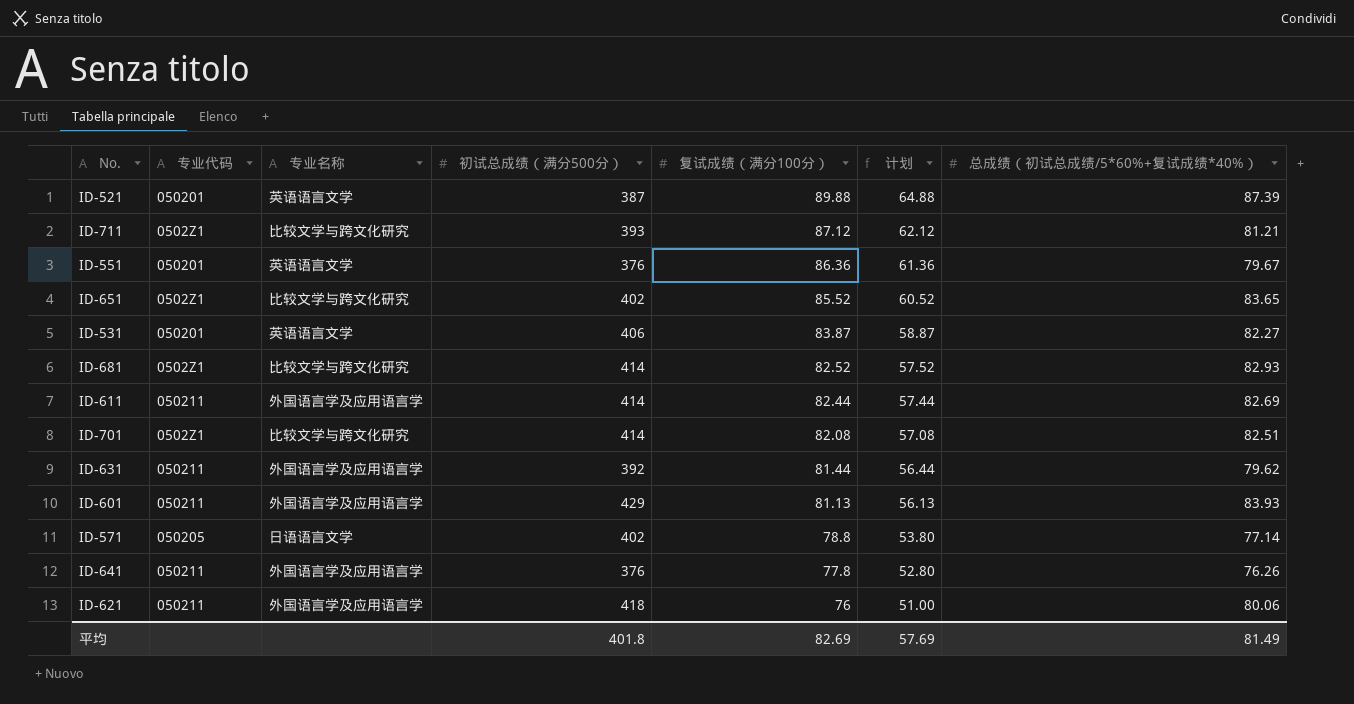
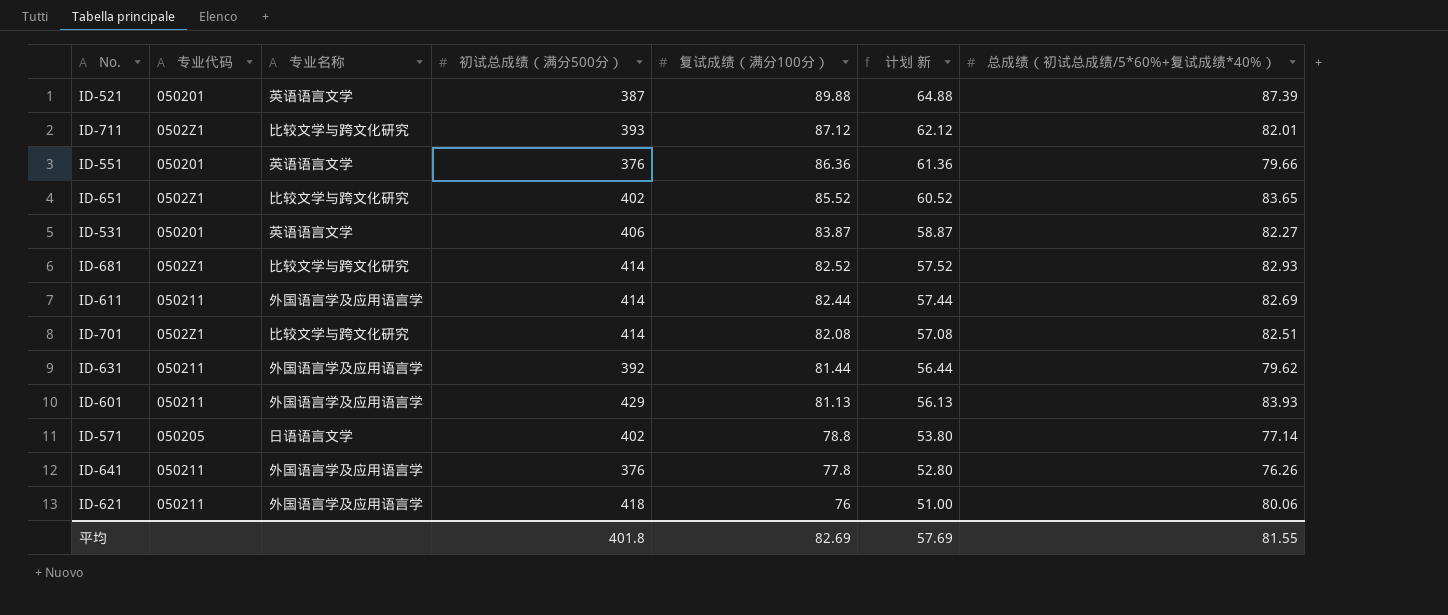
column name: 计划 -> 计划 新
ID-711 | 总成绩（初试总成绩/5*60%+复试成绩*40%）: 81.21 -> 82.01
ID-551 | 总成绩（初试总成绩/5*60%+复试成绩*40%）: 79.67 -> 79.66
平均 | 总成绩（初试总成绩/5*60%+复试成绩*40%）: 81.49 -> 81.55

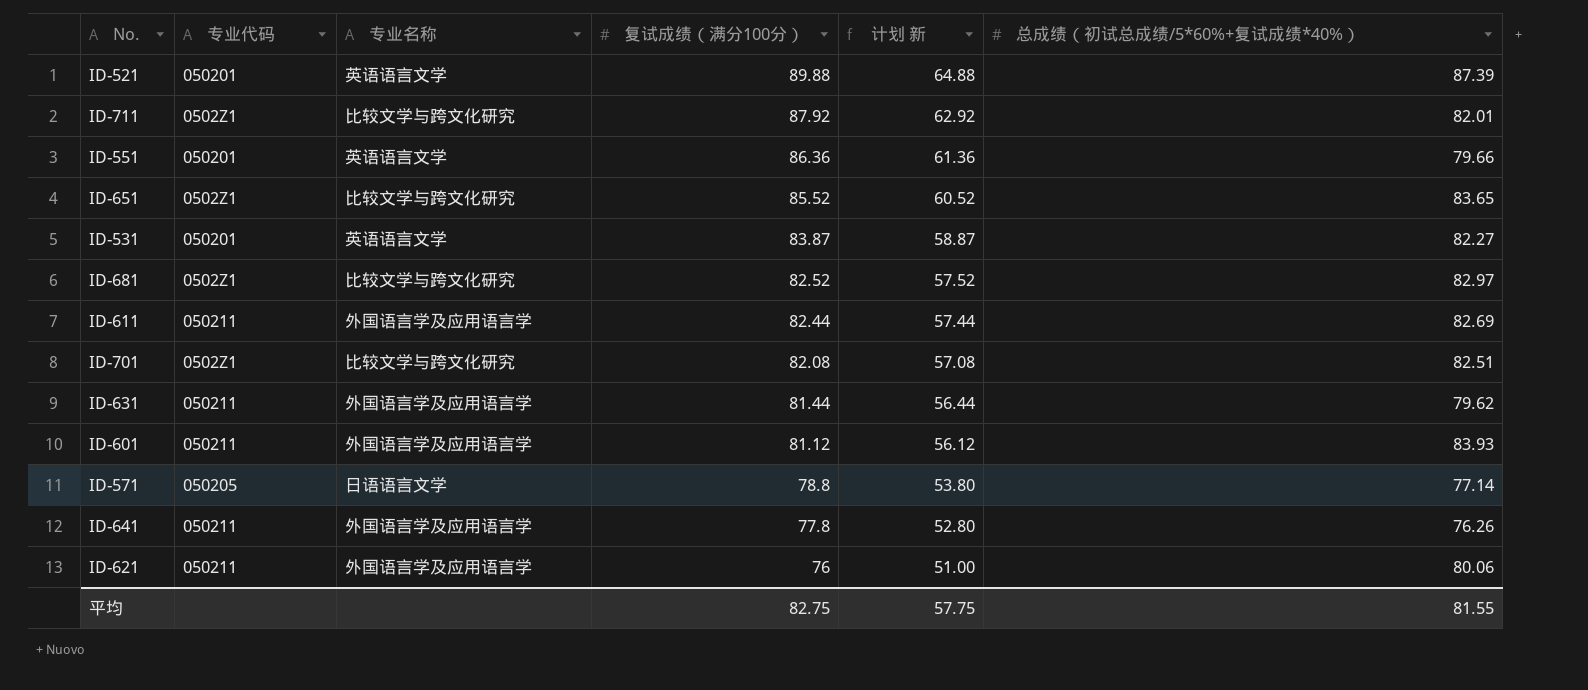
column 初试总成绩（满分500分） | position: 4 -> none
ID-711 | 复试成绩（满分100分）: 87.12 -> 87.92
ID-711 | 计划 新: 62.12 -> 62.92
ID-681 | 总成绩（初试总成绩/5*60%+复试成绩*40%）: 82.93 -> 82.97
ID-601 | 复试成绩（满分100分）: 81.13 -> 81.12
ID-601 | 计划 新: 56.13 -> 56.12
平均 | 复试成绩（满分100分）: 82.69 -> 82.75
平均 | 计划 新: 57.69 -> 57.75

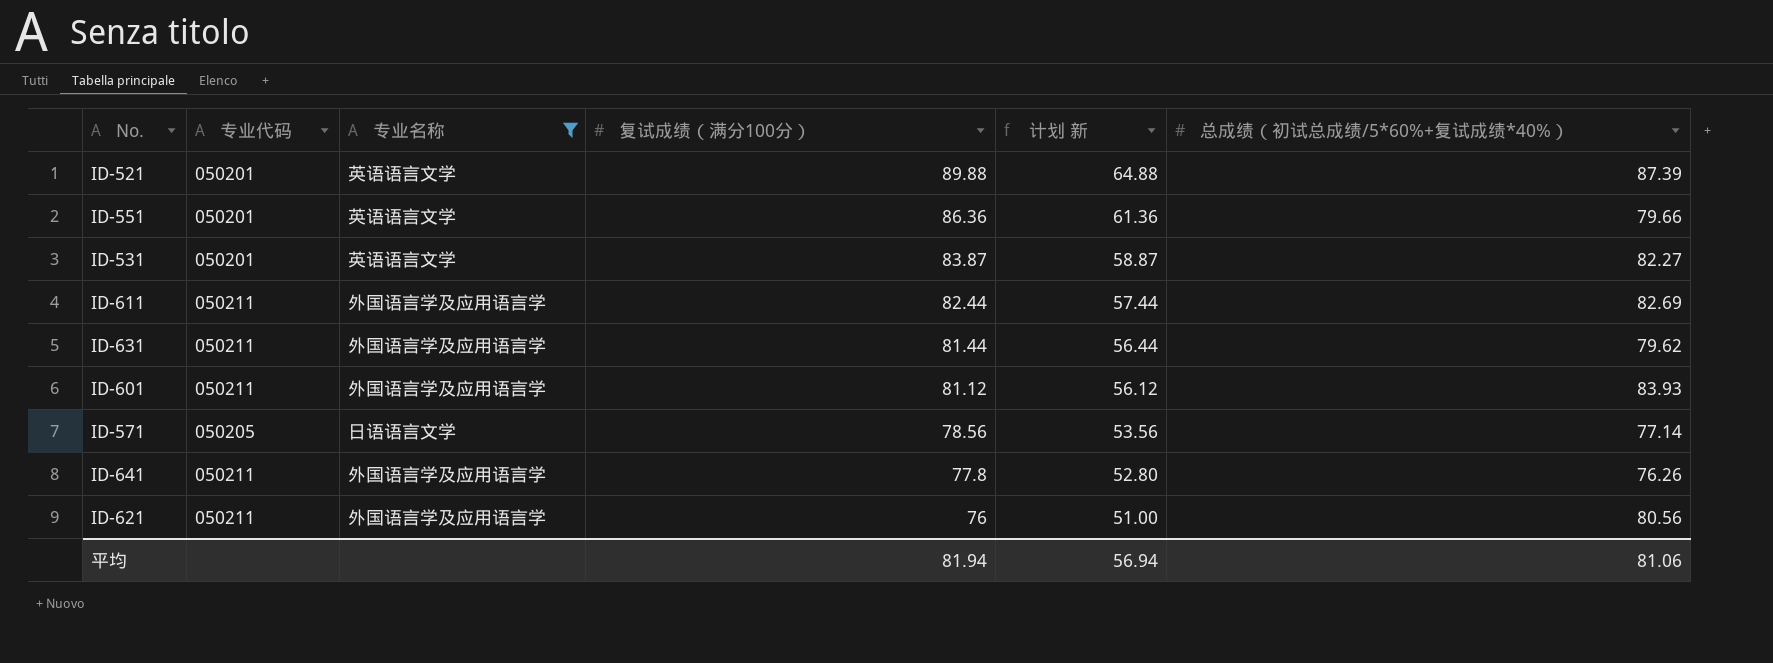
filter: none -> 专业名称 != 比较文学与跨文化研究
ID-571 | 复试成绩（满分100分）: 78.8 -> 78.56
ID-571 | 计划 新: 53.80 -> 53.56
ID-621 | 总成绩（初试总成绩/5*60%+复试成绩*40%）: 80.06 -> 80.56
平均 | 复试成绩（满分100分）: 82.75 -> 81.94
平均 | 计划 新: 57.75 -> 56.94
平均 | 总成绩（初试总成绩/5*60%+复试成绩*40%）: 81.55 -> 81.06

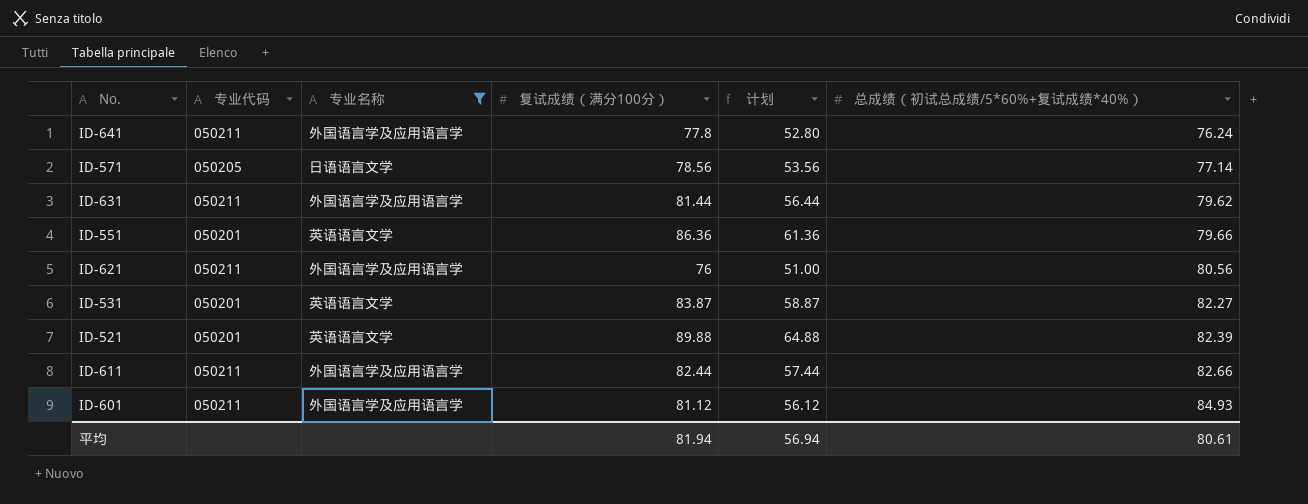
row order: 复试成绩（满分100分） descending -> 总成绩（初试总成绩/5*60%+复试成绩*40%） ascending
column name: 计划 新 -> 计划
ID-641 | 总成绩（初试总成绩/5*60%+复试成绩*40%）: 76.26 -> 76.24
ID-521 | 总成绩（初试总成绩/5*60%+复试成绩*40%）: 87.39 -> 82.39
ID-611 | 总成绩（初试总成绩/5*60%+复试成绩*40%）: 82.69 -> 82.66
ID-601 | 总成绩（初试总成绩/5*60%+复试成绩*40%）: 83.93 -> 84.93
平均 | 总成绩（初试总成绩/5*60%+复试成绩*40%）: 81.06 -> 80.61

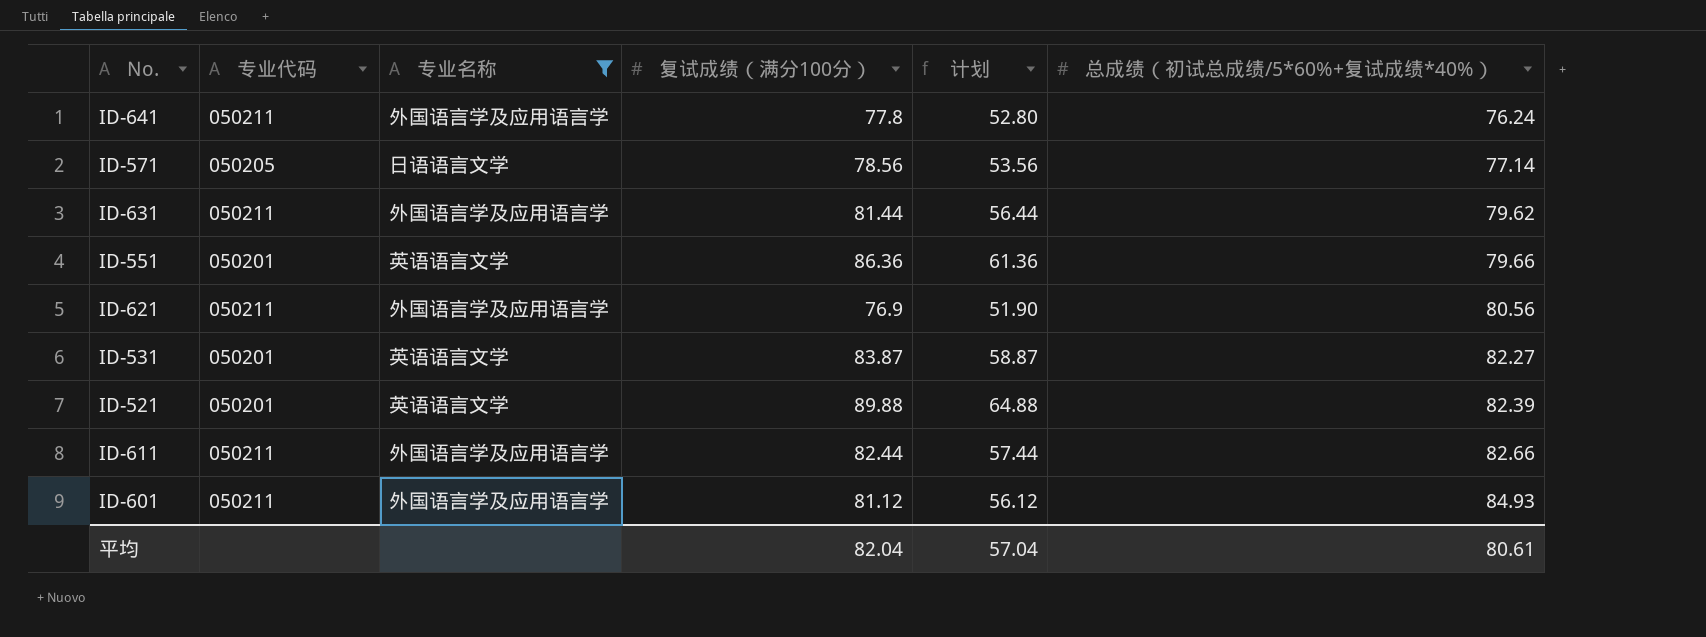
ID-621 | 复试成绩（满分100分）: 76 -> 76.9
ID-621 | 计划: 51.00 -> 51.90
平均 | 复试成绩（满分100分）: 81.94 -> 82.04
平均 | 计划: 56.94 -> 57.04

